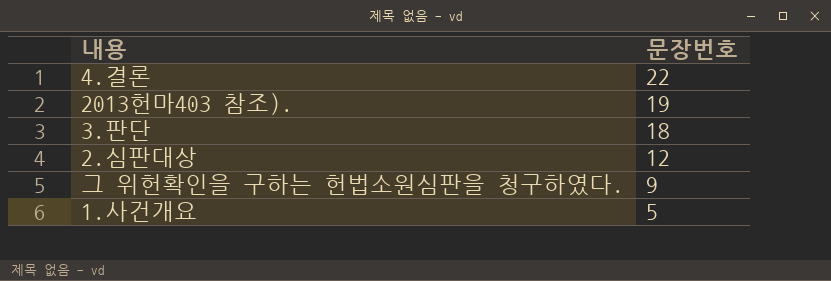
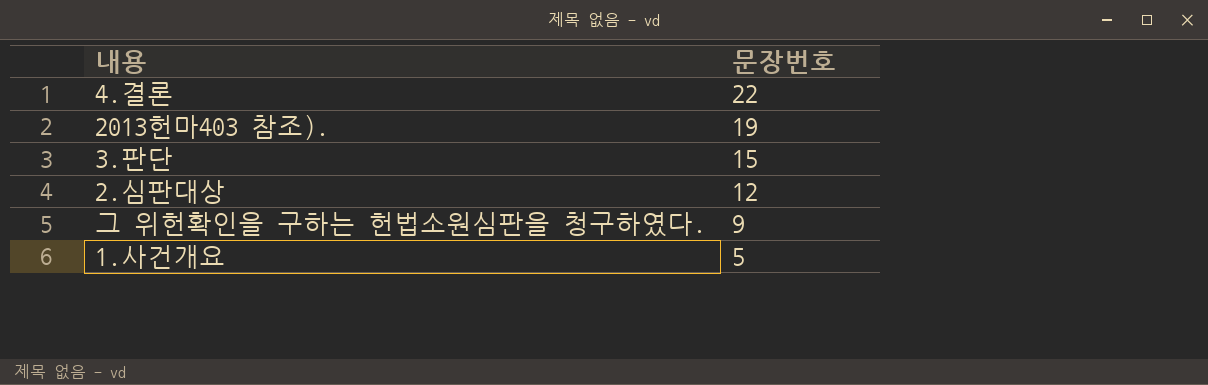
3.판단 | 문장번호: 18 -> 15

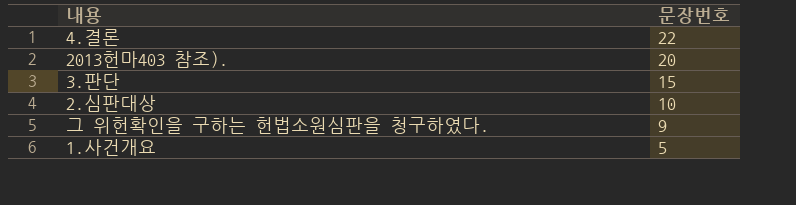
2013헌마403 참조). | 문장번호: 19 -> 20
2.심판대상 | 문장번호: 12 -> 10

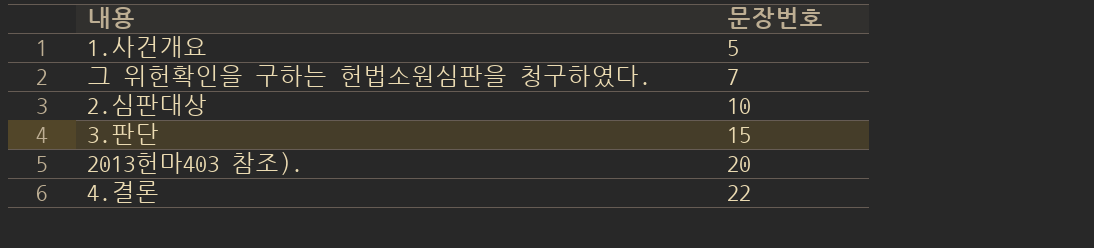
row order: 문장번호 descending -> 문장번호 ascending
그 위헌확인을 구하는 헌법소원심판을 청구하였다. | 문장번호: 9 -> 7

